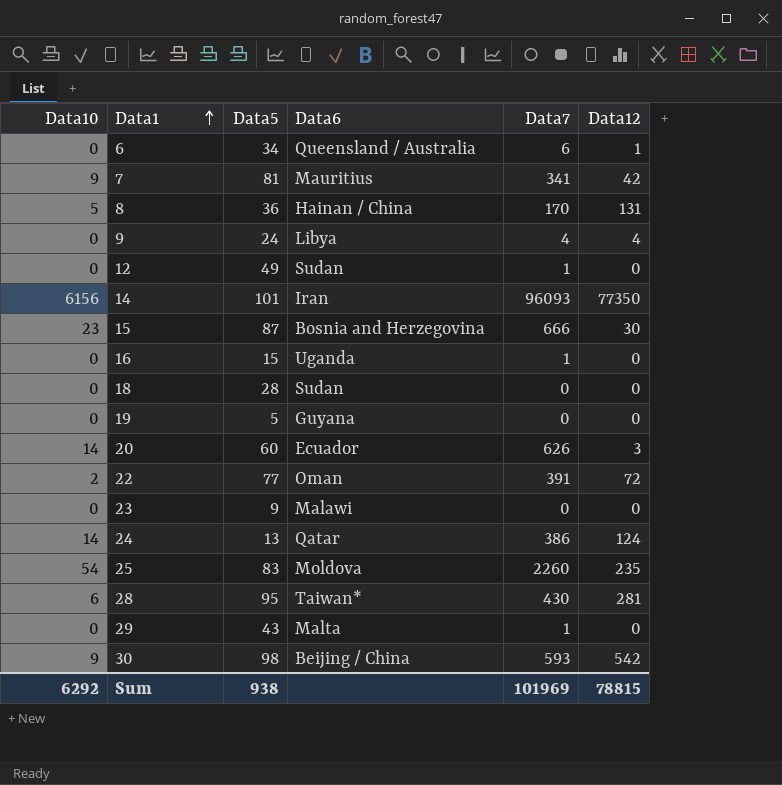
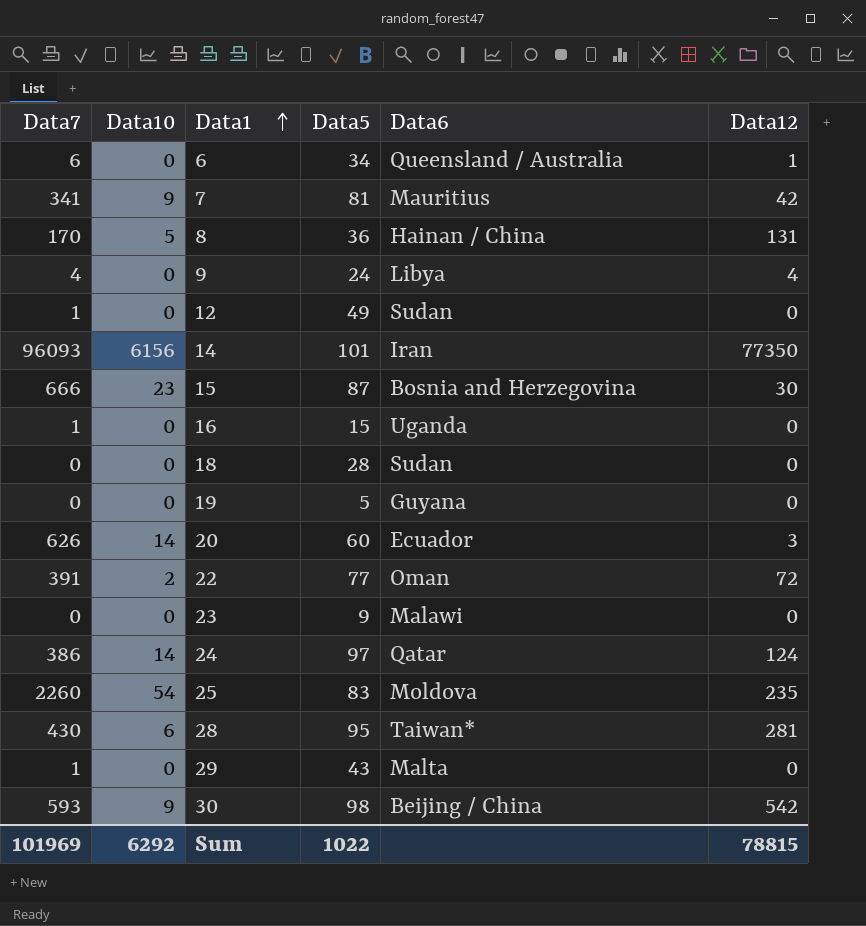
column Data7 | position: 5 -> 1
24 | Data5: 13 -> 97
Sum | Data5: 938 -> 1022

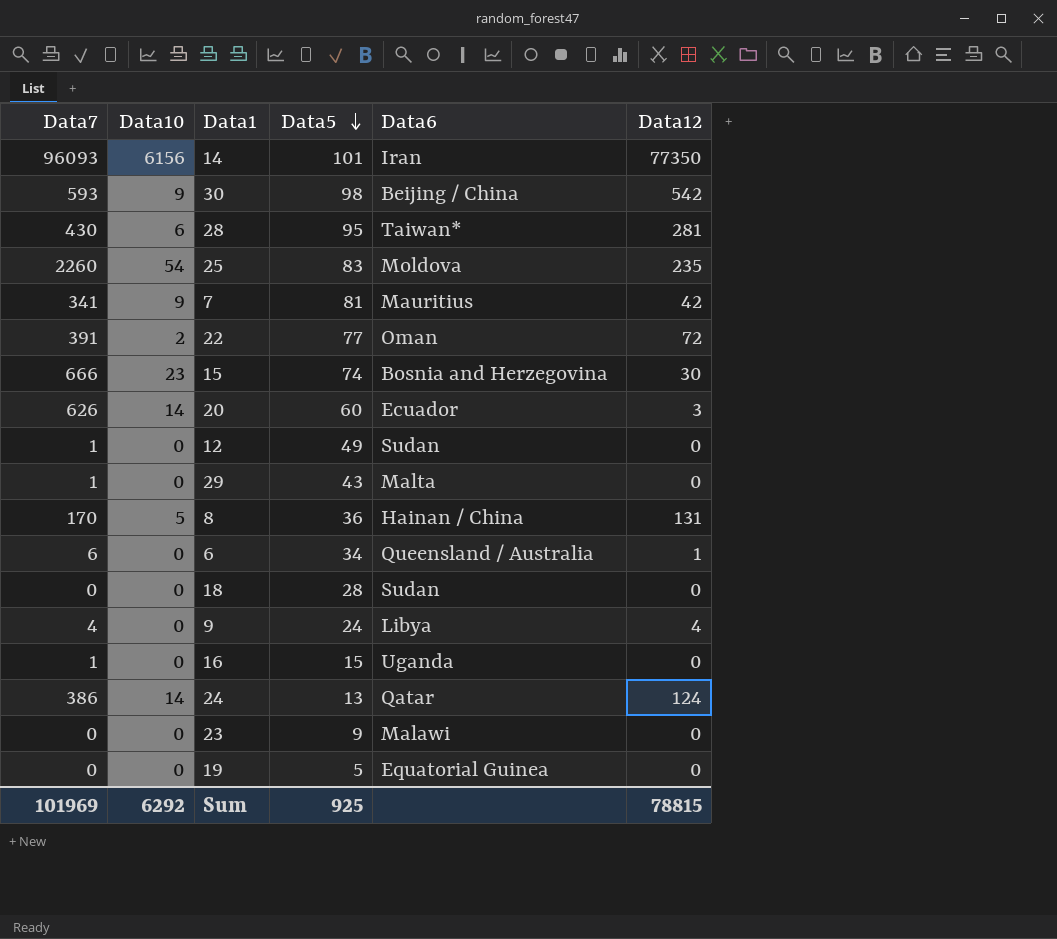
row order: Data1 ascending -> Data5 descending
15 | Data5: 87 -> 74
24 | Data5: 97 -> 13
19 | Data6: Guyana -> Equatorial Guinea
Sum | Data5: 1022 -> 925

